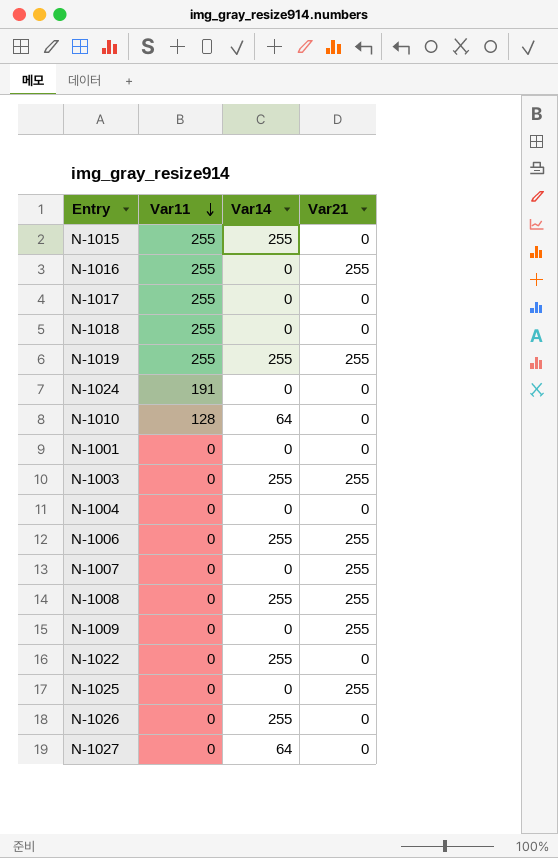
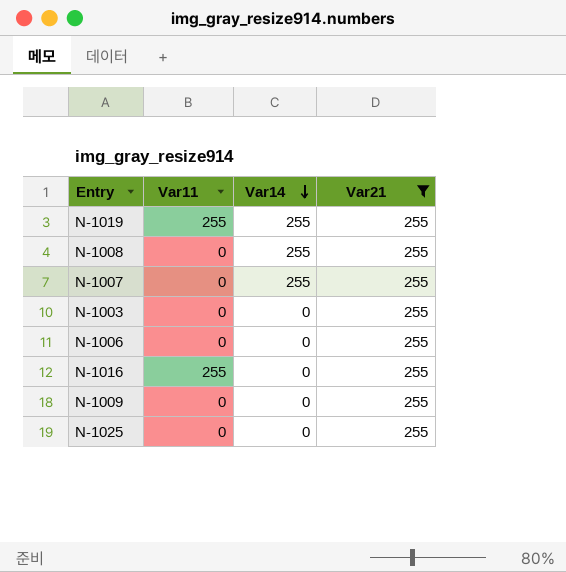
filter: none -> Var21 = 255
row order: Var11 descending -> Var14 descending
N-1007 | Var14: 0 -> 255
N-1003 | Var14: 255 -> 0
N-1006 | Var14: 255 -> 0

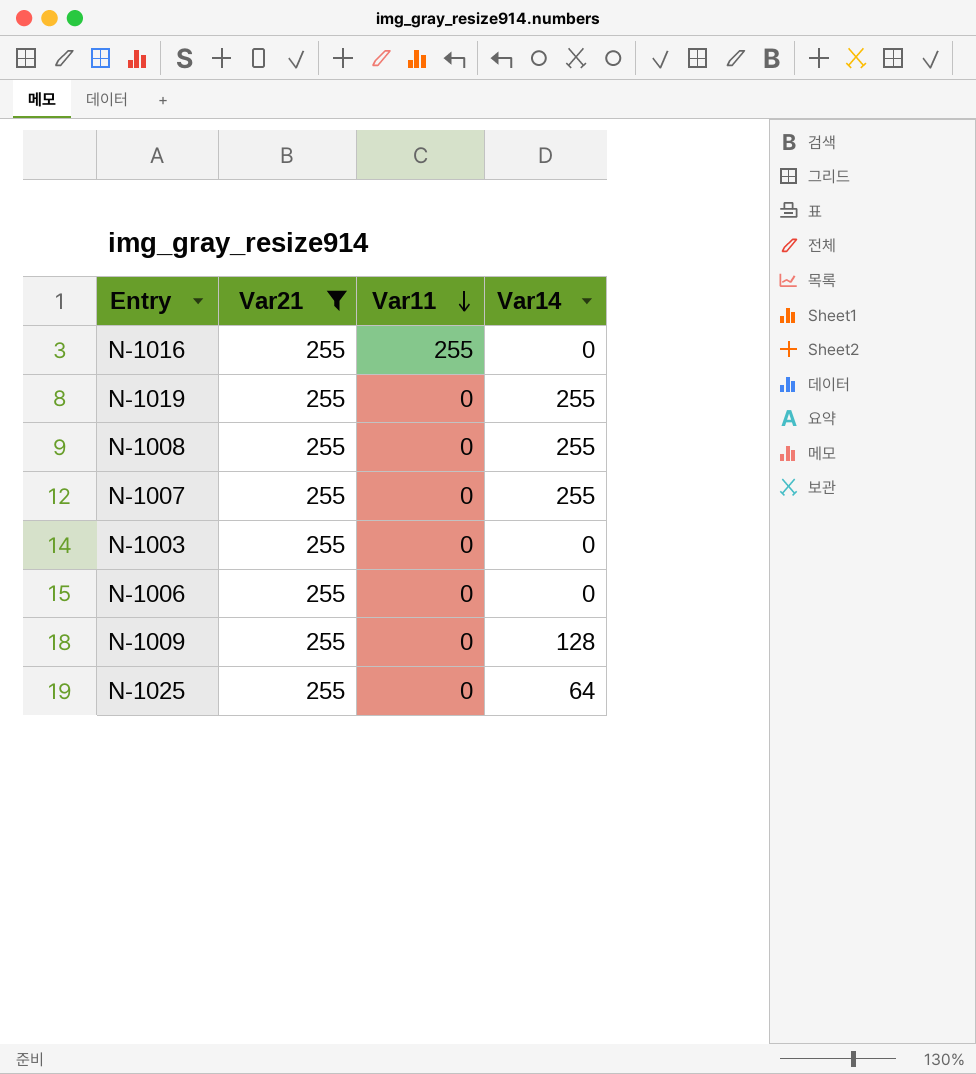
row order: Var14 descending -> Var11 descending
column Var21 | position: 4 -> 2
N-1019 | Var11: 255 -> 0
N-1009 | Var14: 0 -> 128
N-1025 | Var14: 0 -> 64

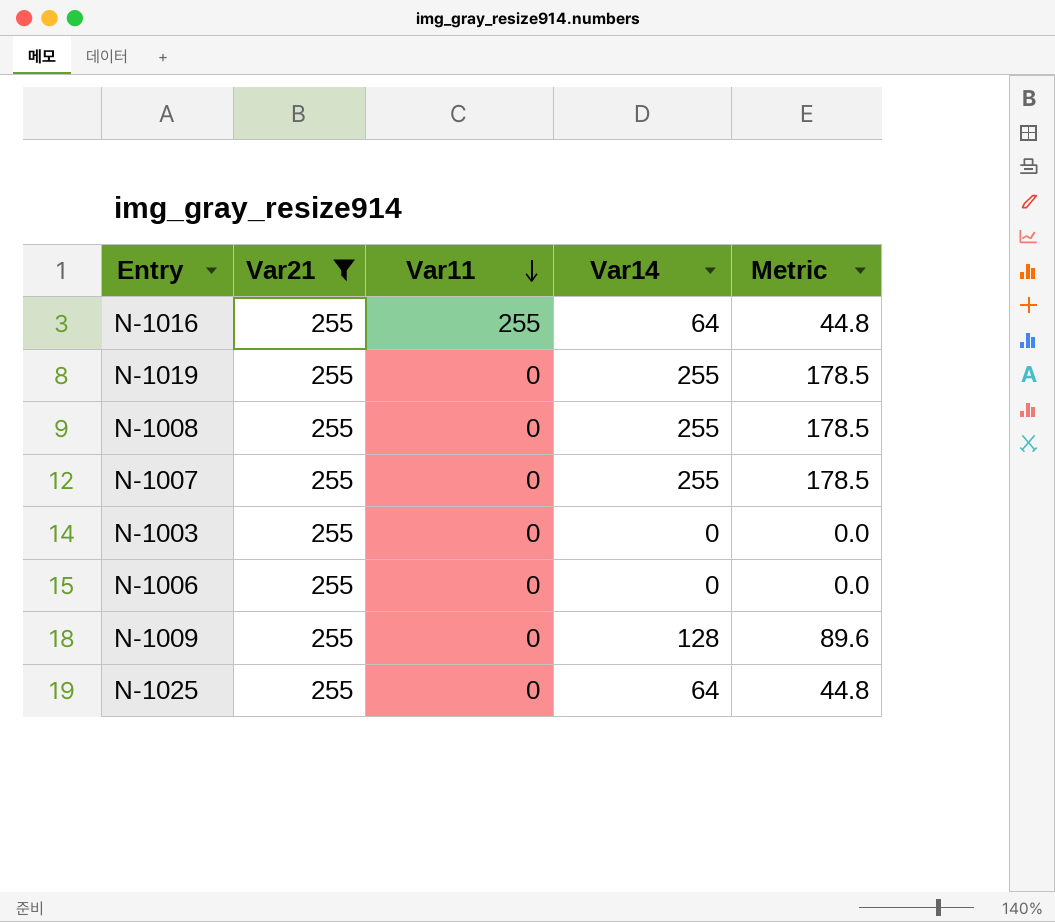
column Metric | formula: none -> [Var14] * 0.7
N-1016 | Var14: 0 -> 64

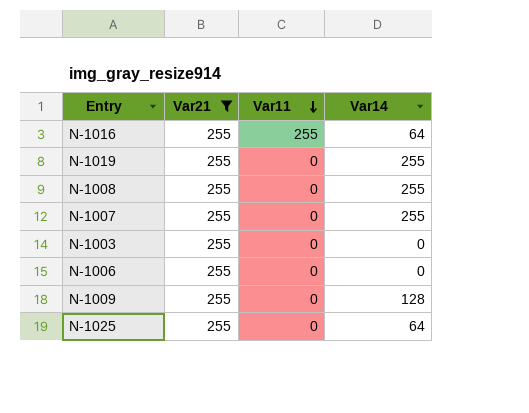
column Metric | formula: [Var14] * 0.7 -> none

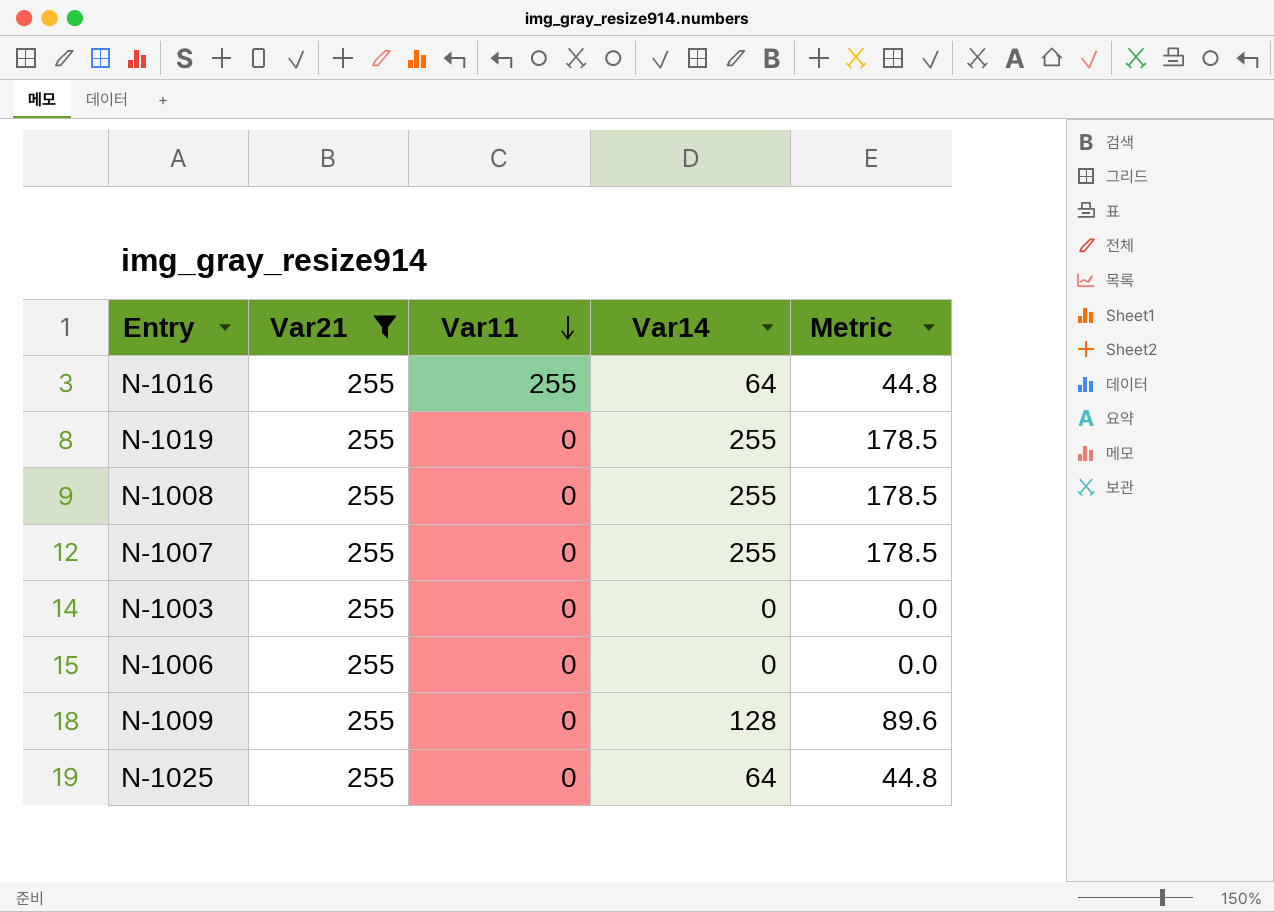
column Metric | formula: none -> [Var14] * 0.7

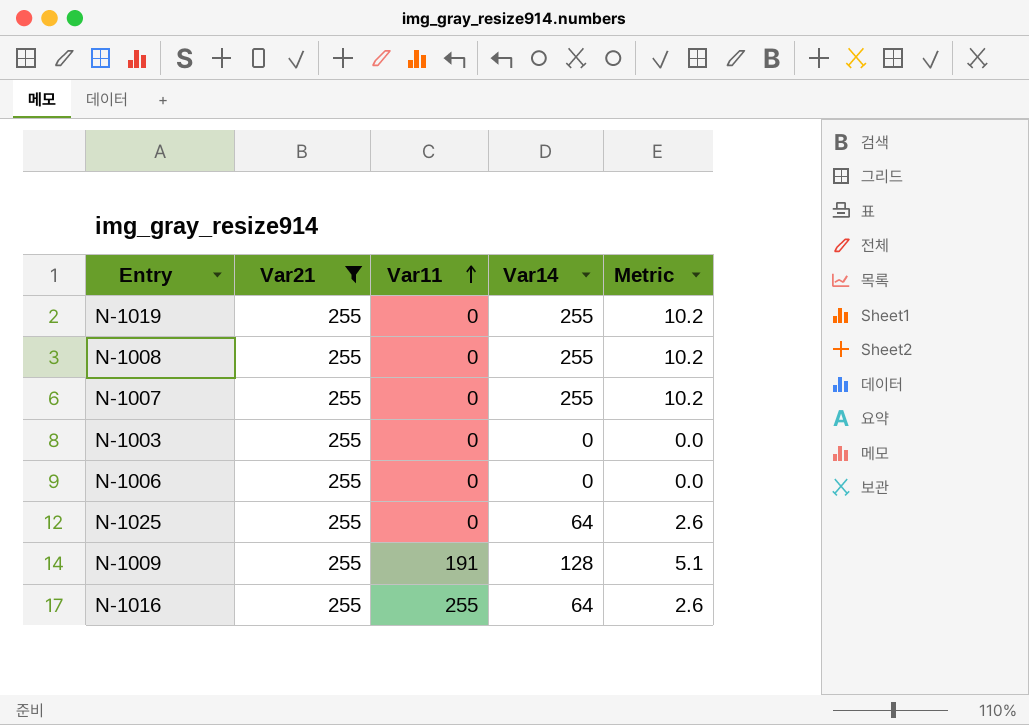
row order: Var11 descending -> Var11 ascending
column Metric | formula: [Var14] * 0.7 -> [Var14] * 0.04
N-1009 | Var11: 0 -> 191

